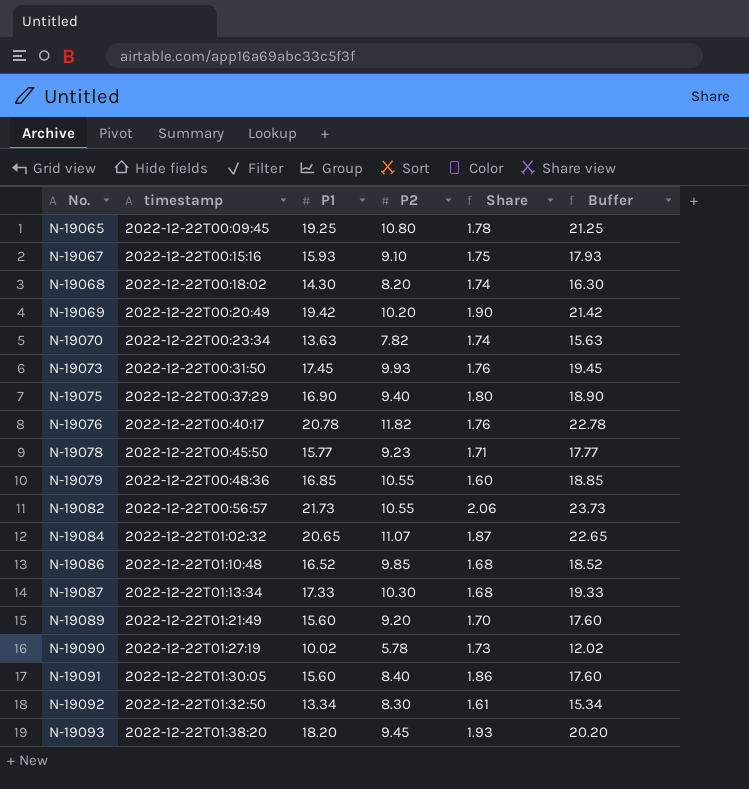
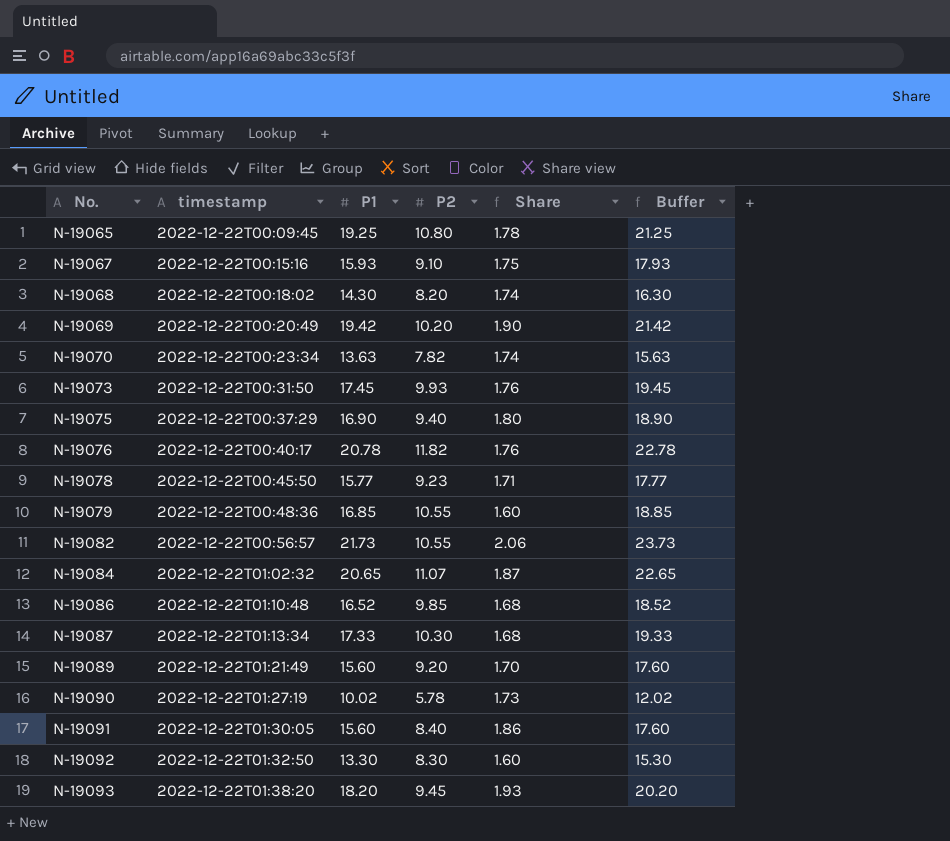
N-19092 | P1: 13.34 -> 13.30
N-19092 | Share: 1.61 -> 1.60
N-19092 | Buffer: 15.34 -> 15.30

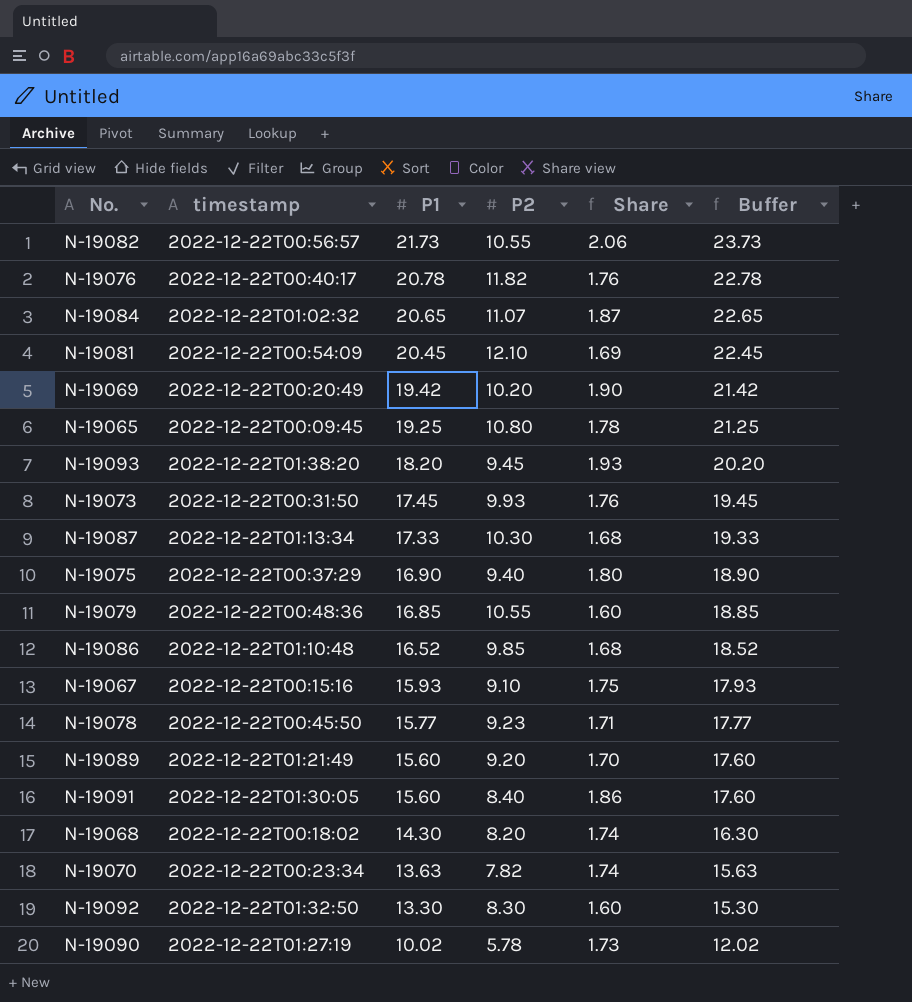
row order: No. ascending -> P1 descending
row N-19081: none -> 2022-12-22T00:54:09 | 20.45 | 12.10 | 1.69 | 22.45

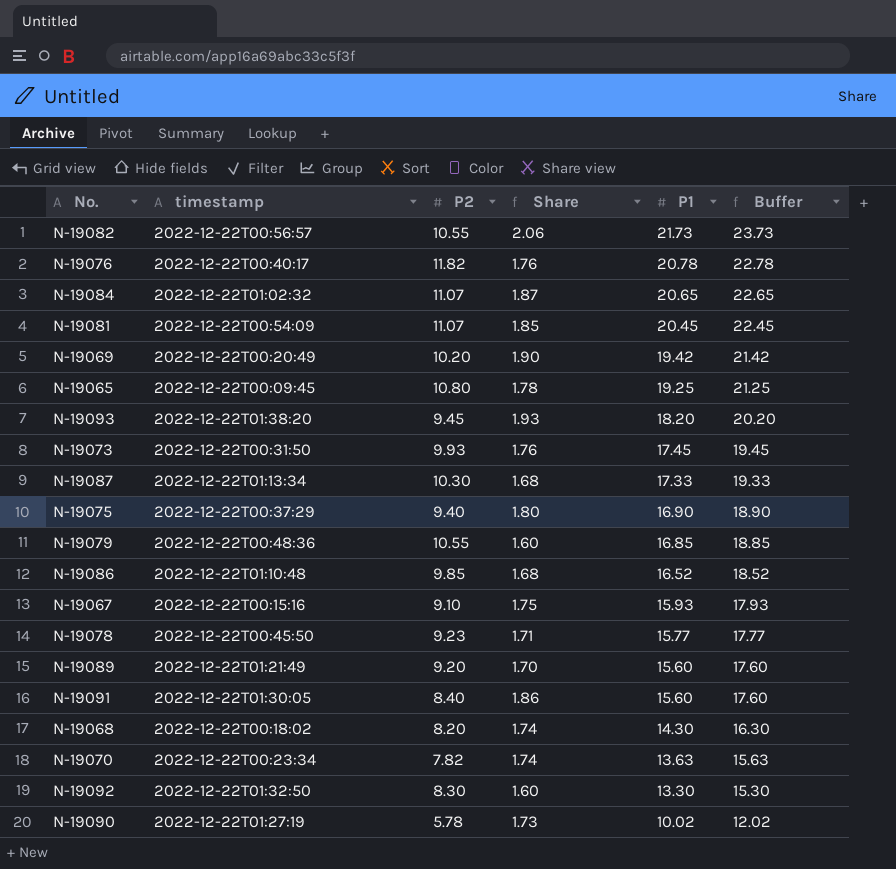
column P1 | position: 3 -> 5
N-19081 | P2: 12.10 -> 11.07
N-19081 | Share: 1.69 -> 1.85

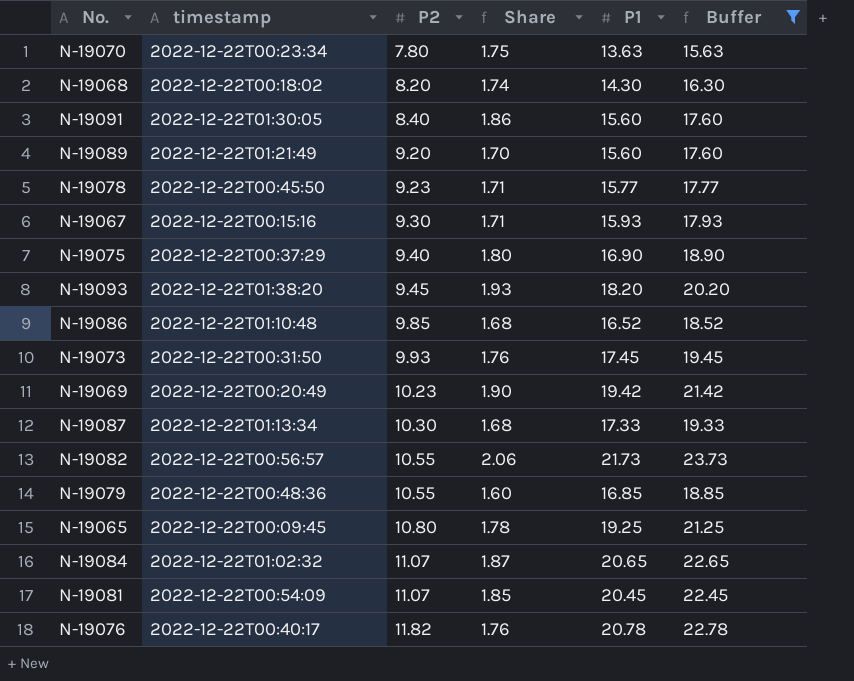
filter: none -> Buffer >= 15.63
row order: P1 descending -> P2 ascending
N-19070 | P2: 7.82 -> 7.80
N-19070 | Share: 1.74 -> 1.75
N-19067 | P2: 9.10 -> 9.30
N-19067 | Share: 1.75 -> 1.71
N-19069 | P2: 10.20 -> 10.23

